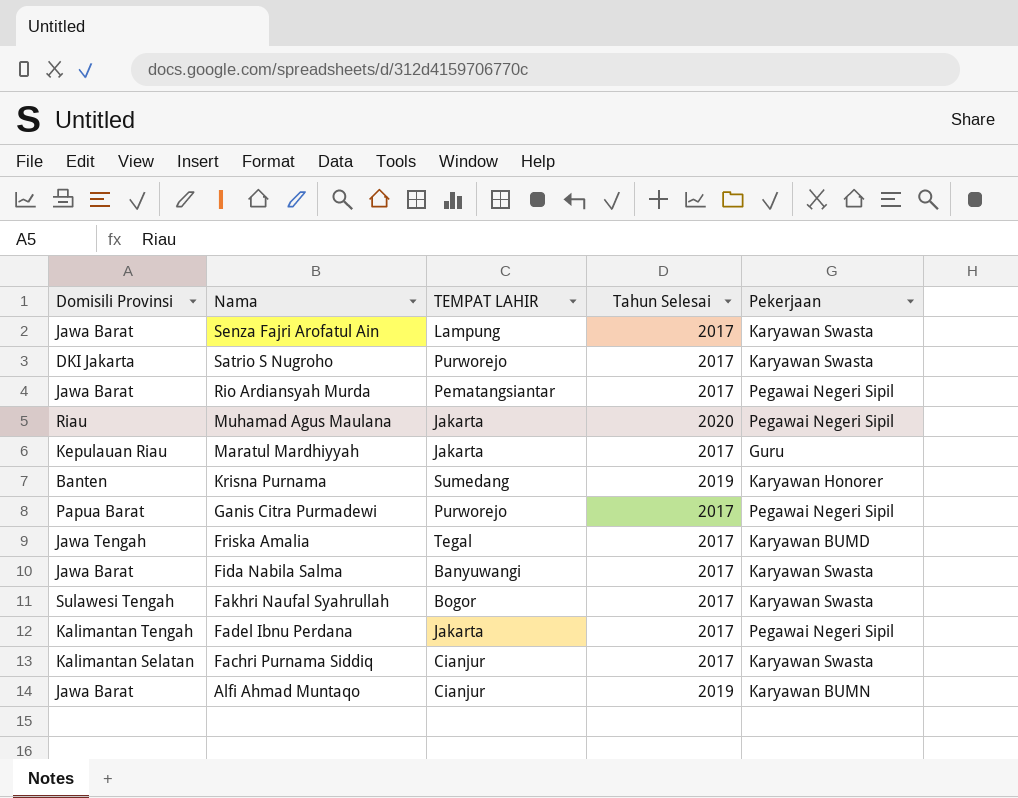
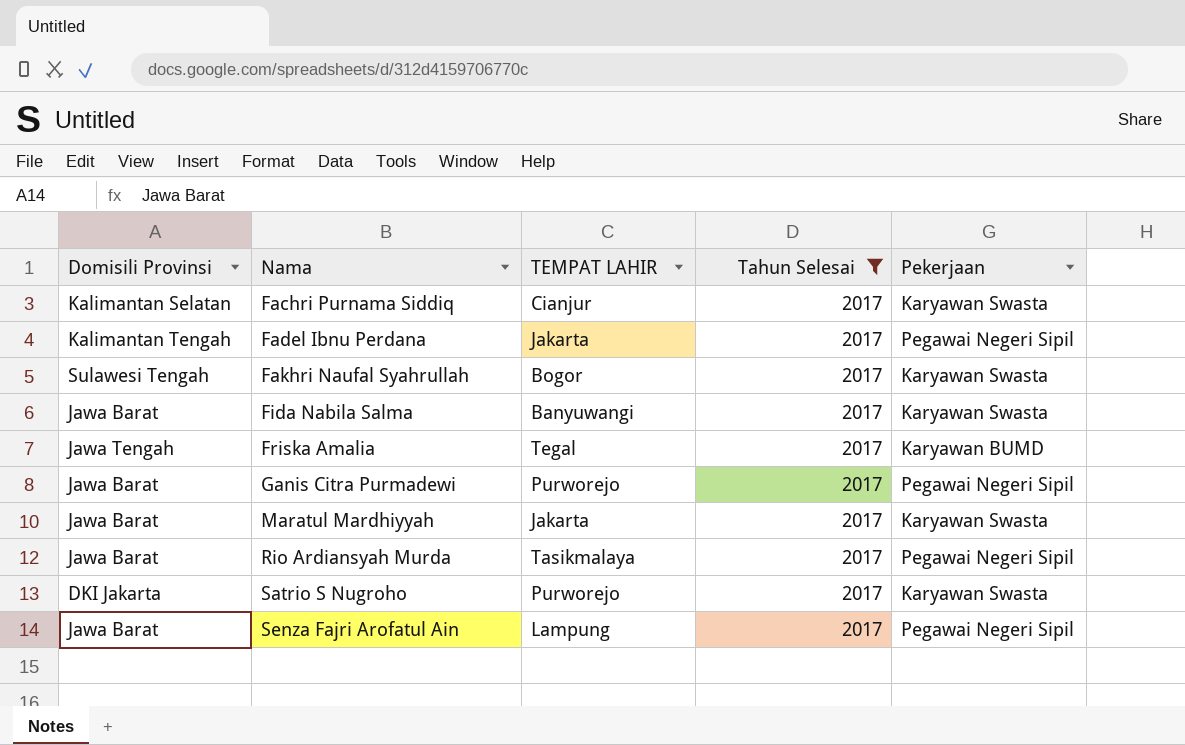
filter: none -> Tahun Selesai = 2017
row order: Nama descending -> Nama ascending
Ganis Citra Purmadewi | Domisili Provinsi: Papua Barat -> Jawa Barat
Maratul Mardhiyyah | Domisili Provinsi: Kepulauan Riau -> Jawa Barat
Maratul Mardhiyyah | Pekerjaan: Guru -> Karyawan Swasta
Rio Ardiansyah Murda | TEMPAT LAHIR: Pematangsiantar -> Tasikmalaya
Senza Fajri Arofatul Ain | Pekerjaan: Karyawan Swasta -> Pegawai Negeri Sipil

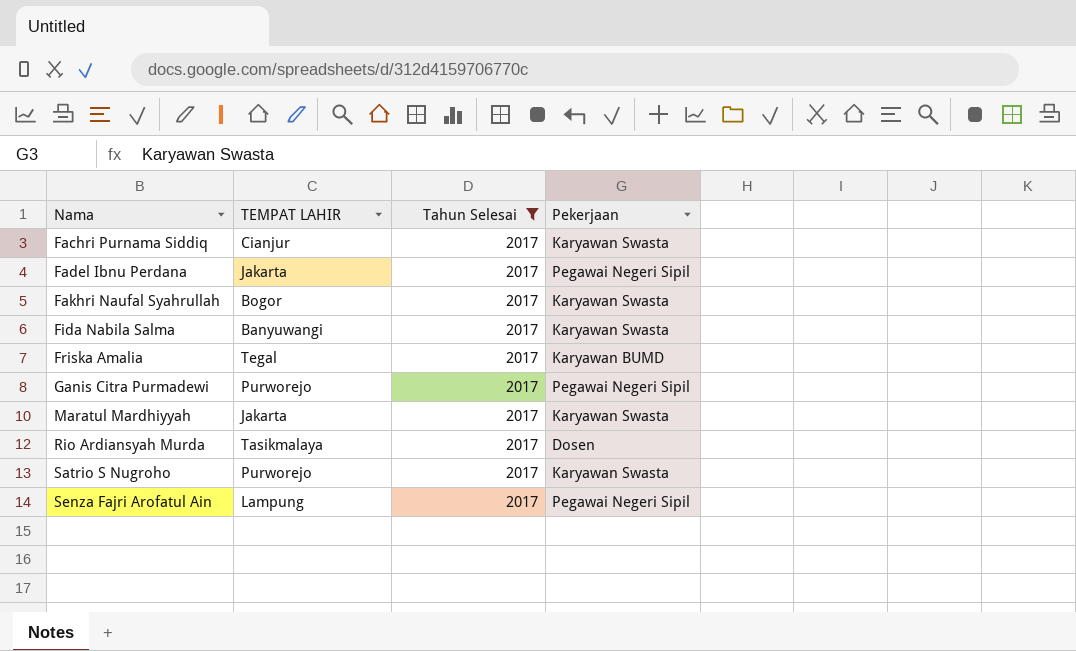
column Domisili Provinsi | position: 1 -> none
Rio Ardiansyah Murda | Pekerjaan: Pegawai Negeri Sipil -> Dosen

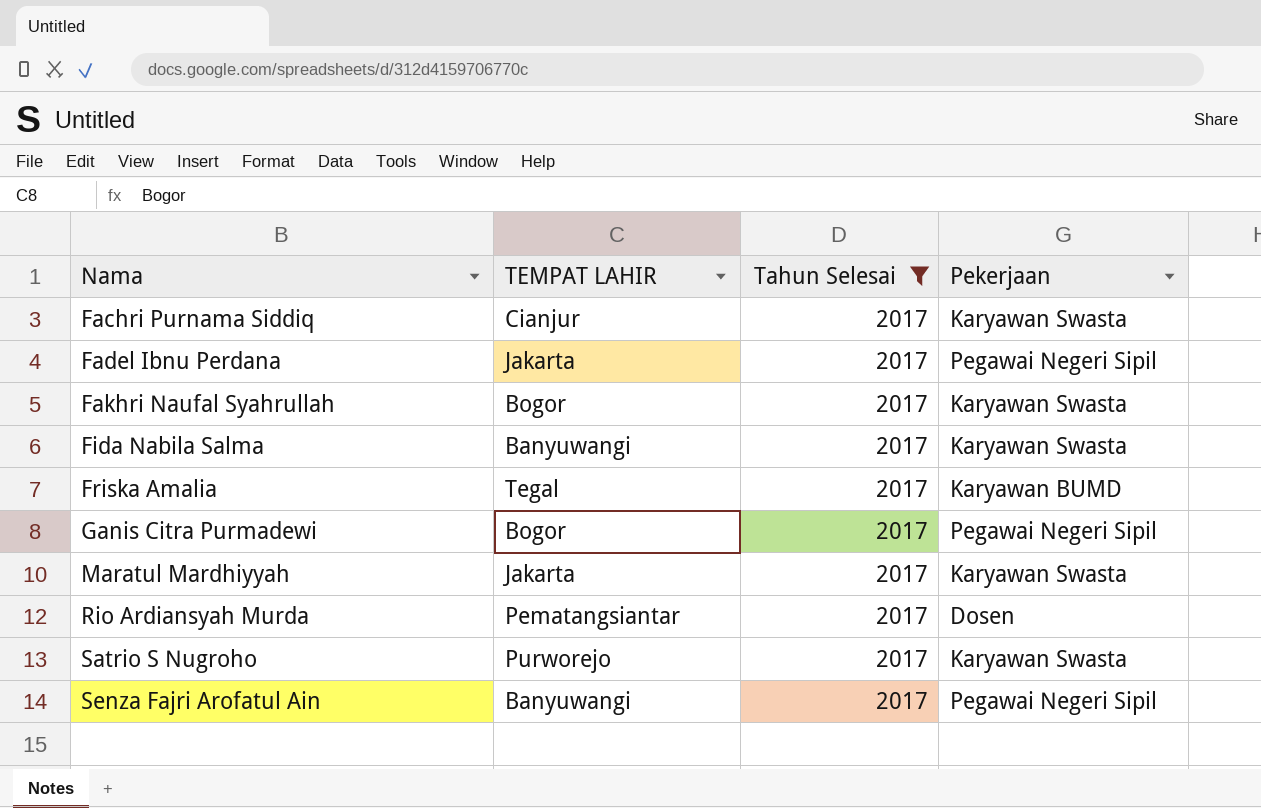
Ganis Citra Purmadewi | TEMPAT LAHIR: Purworejo -> Bogor
Rio Ardiansyah Murda | TEMPAT LAHIR: Tasikmalaya -> Pematangsiantar
Senza Fajri Arofatul Ain | TEMPAT LAHIR: Lampung -> Banyuwangi

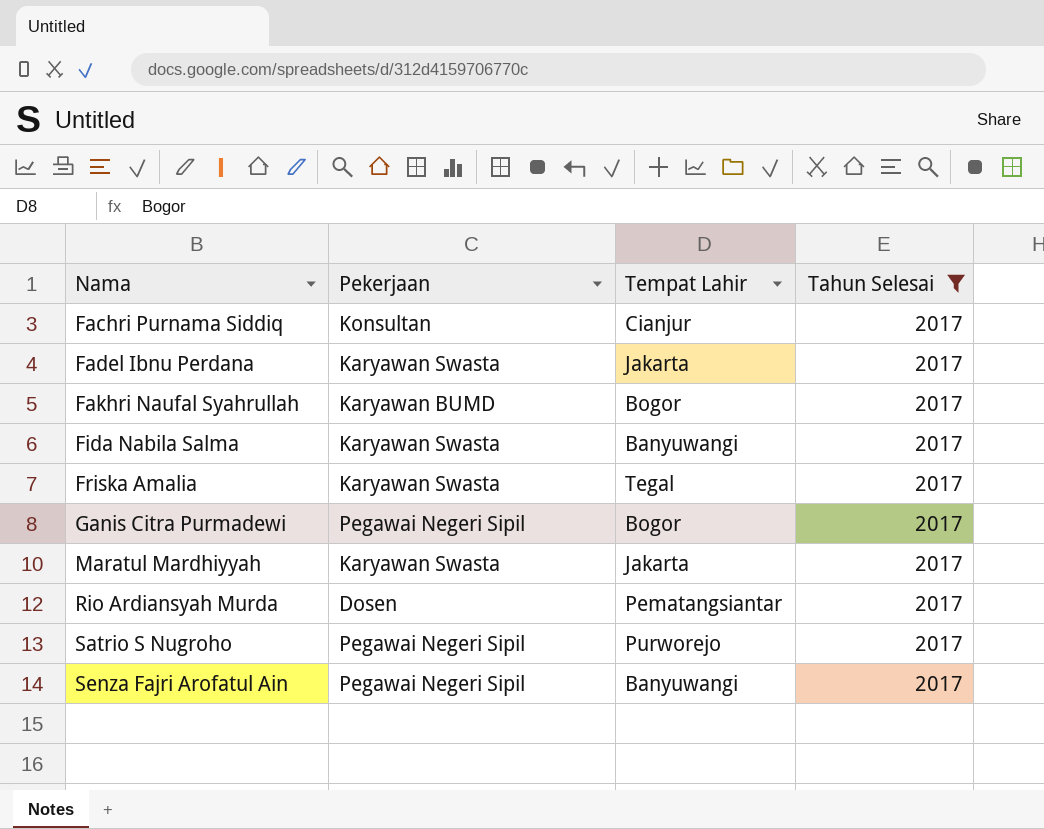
column Pekerjaan | position: 4 -> 2
column name: TEMPAT LAHIR -> Tempat Lahir
Fachri Purnama Siddiq | Pekerjaan: Karyawan Swasta -> Konsultan
Fadel Ibnu Perdana | Pekerjaan: Pegawai Negeri Sipil -> Karyawan Swasta
Fakhri Naufal Syahrullah | Pekerjaan: Karyawan Swasta -> Karyawan BUMD
Friska Amalia | Pekerjaan: Karyawan BUMD -> Karyawan Swasta
Satrio S Nugroho | Pekerjaan: Karyawan Swasta -> Pegawai Negeri Sipil

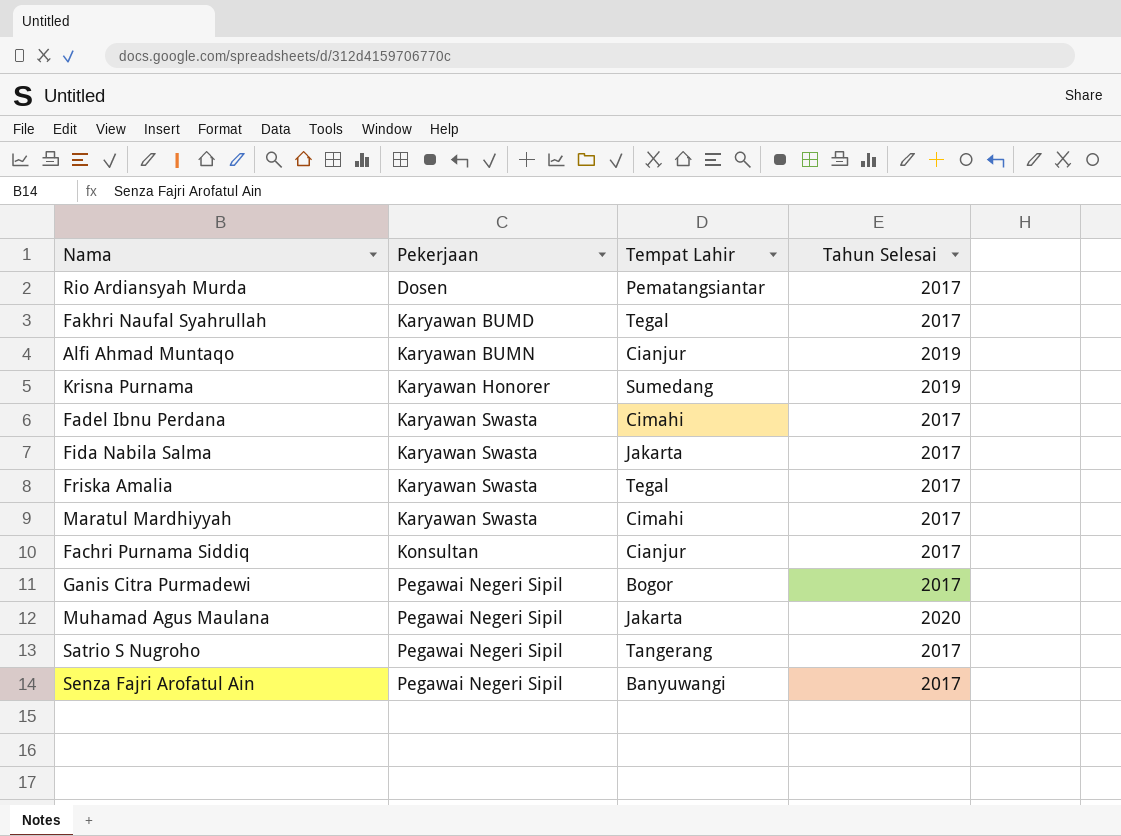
filter: Tahun Selesai = 2017 -> none
row order: Nama ascending -> Pekerjaan ascending
Fakhri Naufal Syahrullah | Tempat Lahir: Bogor -> Tegal
Fadel Ibnu Perdana | Tempat Lahir: Jakarta -> Cimahi
Fida Nabila Salma | Tempat Lahir: Banyuwangi -> Jakarta
Maratul Mardhiyyah | Tempat Lahir: Jakarta -> Cimahi
Satrio S Nugroho | Tempat Lahir: Purworejo -> Tangerang

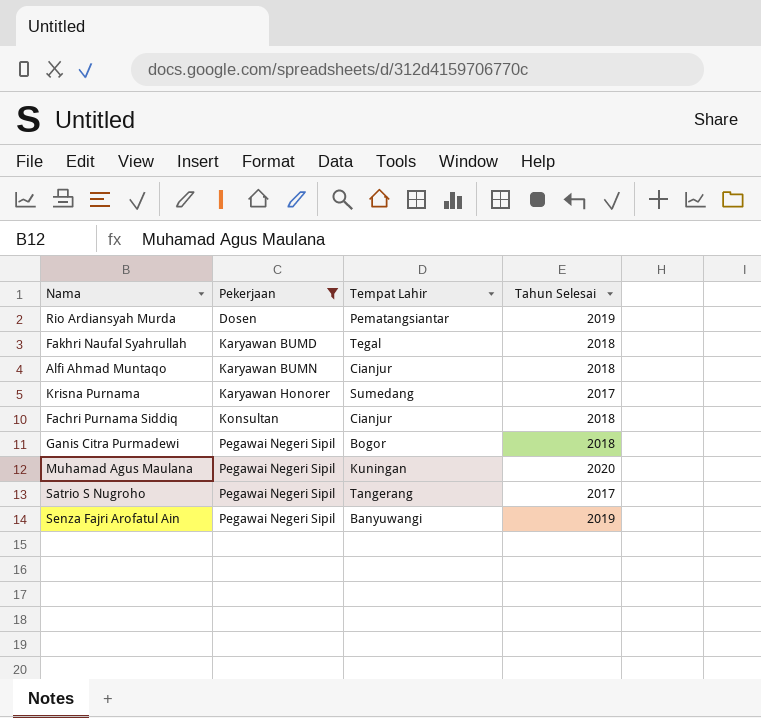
filter: none -> Pekerjaan != Karyawan Swasta
Rio Ardiansyah Murda | Tahun Selesai: 2017 -> 2019
Fakhri Naufal Syahrullah | Tahun Selesai: 2017 -> 2018
Alfi Ahmad Muntaqo | Tahun Selesai: 2019 -> 2018
Krisna Purnama | Tahun Selesai: 2019 -> 2017
Fachri Purnama Siddiq | Tahun Selesai: 2017 -> 2018
Ganis Citra Purmadewi | Tahun Selesai: 2017 -> 2018
Muhamad Agus Maulana | Tempat Lahir: Jakarta -> Kuningan
Senza Fajri Arofatul Ain | Tahun Selesai: 2017 -> 2019

